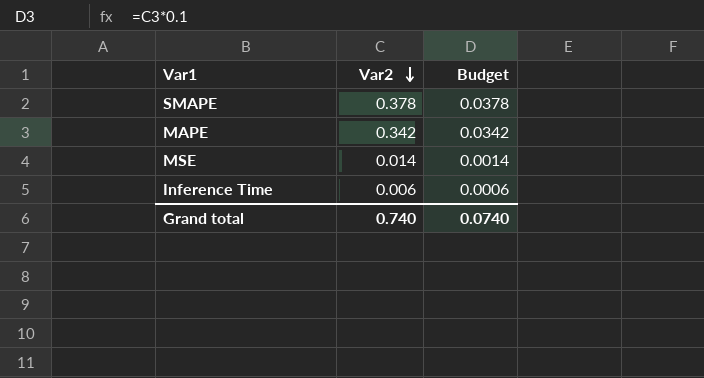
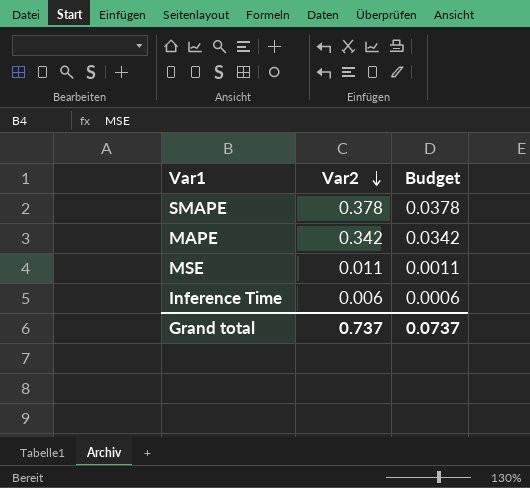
MSE | Var2: 0.014 -> 0.011
MSE | Budget: 0.0014 -> 0.0011
Grand total | Var2: 0.740 -> 0.737
Grand total | Budget: 0.0740 -> 0.0737

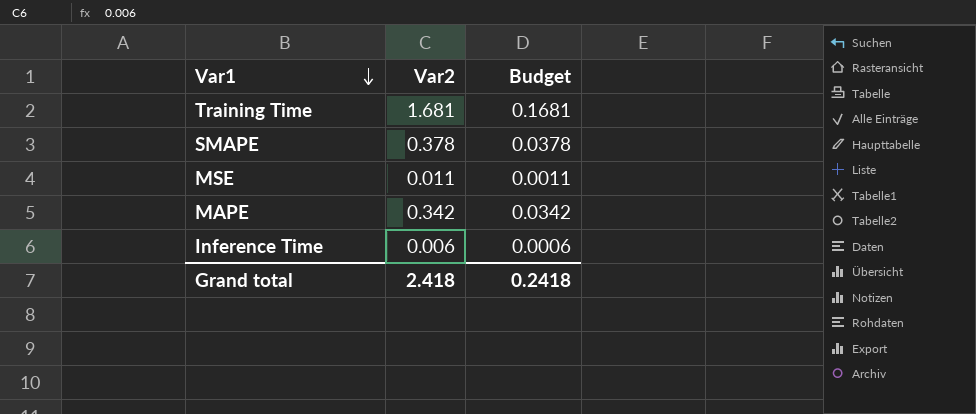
row order: Var2 descending -> Var1 descending
row Training Time: none -> 1.681 | 0.1681
Grand total | Var2: 0.737 -> 2.418
Grand total | Budget: 0.0737 -> 0.2418

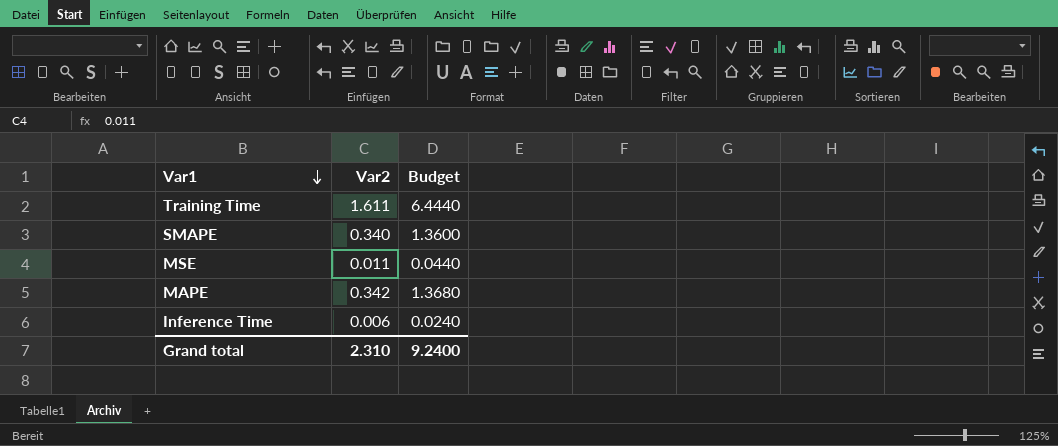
column Budget | formula: [Var2] * 0.1 -> [Var2] * 4
Training Time | Var2: 1.681 -> 1.611
SMAPE | Var2: 0.378 -> 0.340
Grand total | Var2: 2.418 -> 2.310
Grand total | Budget: 0.2418 -> 9.2400

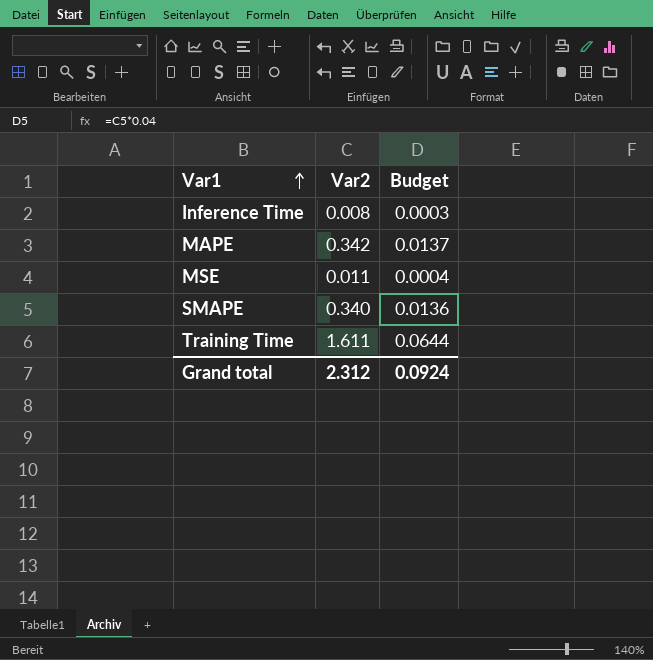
row order: Var1 descending -> Var1 ascending
column Budget | formula: [Var2] * 4 -> [Var2] * 0.04
Inference Time | Var2: 0.006 -> 0.008
Grand total | Var2: 2.310 -> 2.312
Grand total | Budget: 9.2400 -> 0.0924

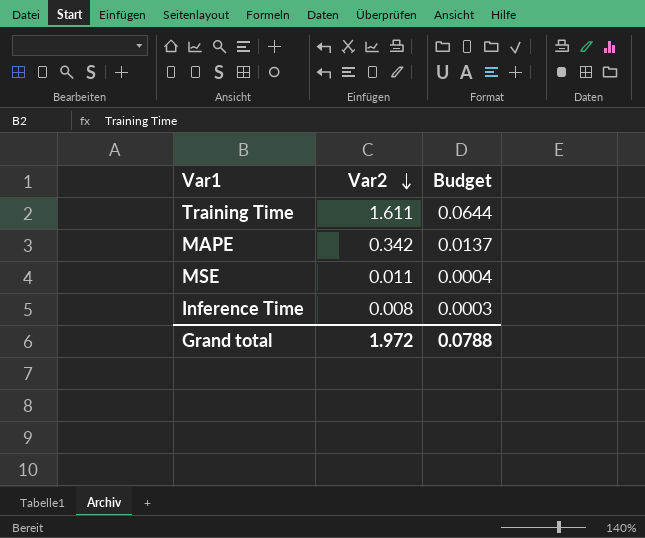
row order: Var1 ascending -> Var2 descending
row SMAPE: 0.340 | 0.0136 -> none
Grand total | Var2: 2.312 -> 1.972
Grand total | Budget: 0.0924 -> 0.0788

